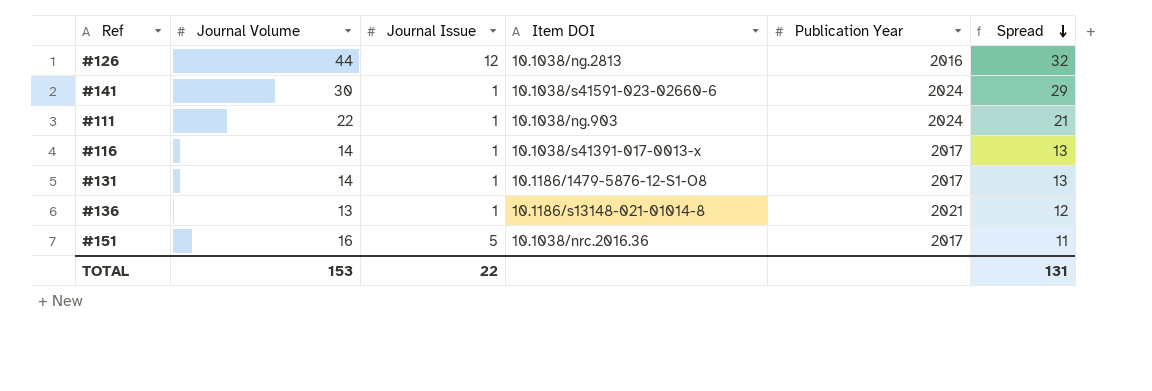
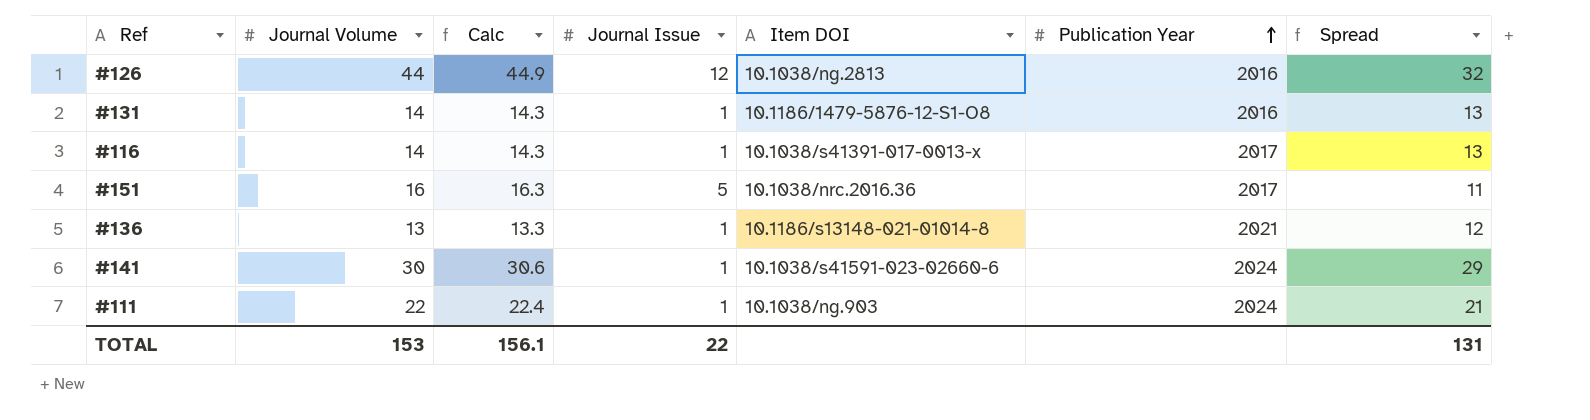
row order: Spread descending -> Publication Year ascending
column Calc | formula: none -> [Journal Volume] * 1.02
#131 | Publication Year: 2017 -> 2016

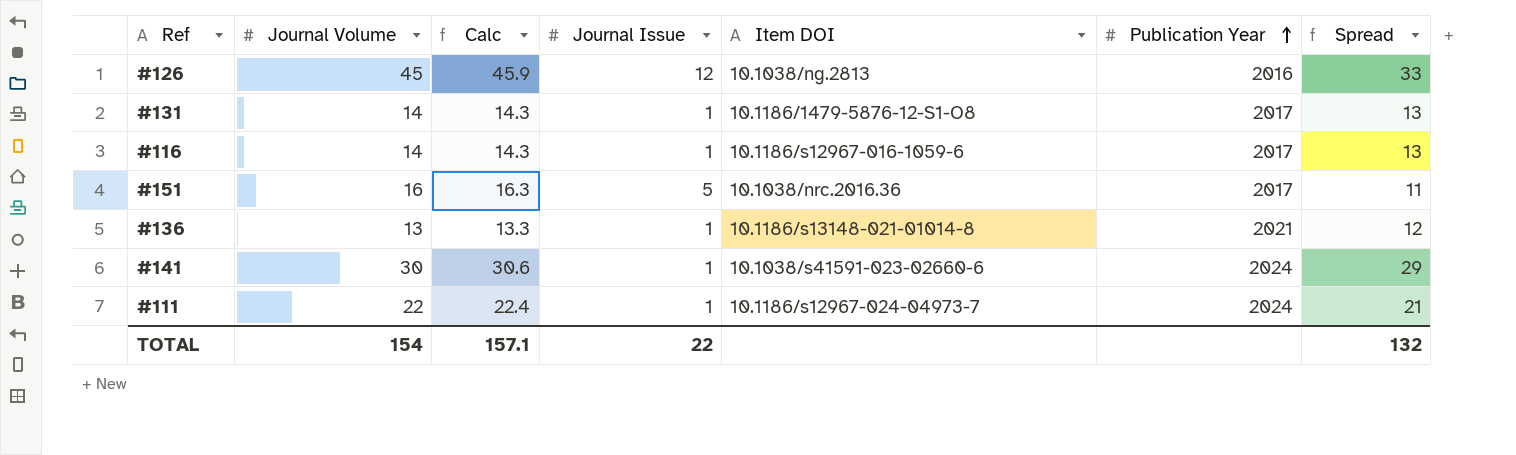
#126 | Journal Volume: 44 -> 45
#126 | Calc: 44.9 -> 45.9
#126 | Spread: 32 -> 33
#131 | Publication Year: 2016 -> 2017
#116 | Item DOI: 10.1038/s41391-017-0013-x -> 10.1186/s12967-016-1059-6
#111 | Item DOI: 10.1038/ng.903 -> 10.1186/s12967-024-04973-7
TOTAL | Journal Volume: 153 -> 154
TOTAL | Calc: 156.1 -> 157.1
TOTAL | Spread: 131 -> 132

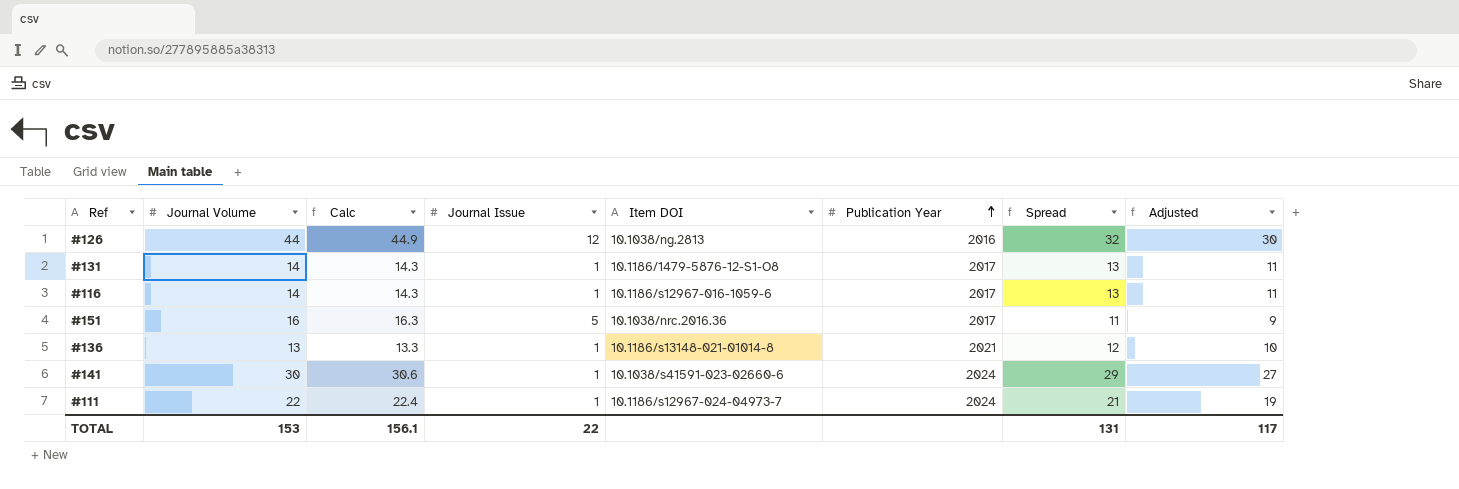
column Adjusted | formula: none -> [Spread] - 2
#126 | Journal Volume: 45 -> 44
#126 | Calc: 45.9 -> 44.9
#126 | Spread: 33 -> 32
TOTAL | Journal Volume: 154 -> 153
TOTAL | Calc: 157.1 -> 156.1
TOTAL | Spread: 132 -> 131

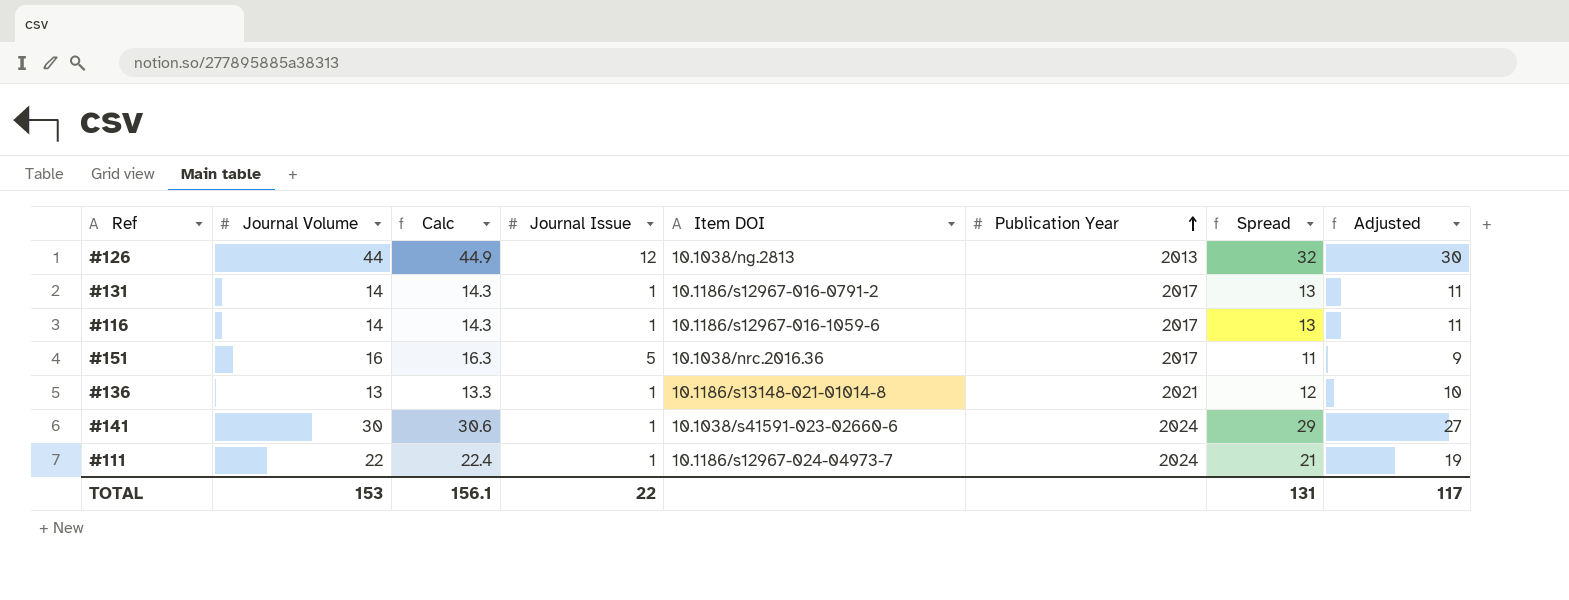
#126 | Publication Year: 2016 -> 2013
#131 | Item DOI: 10.1186/1479-5876-12-S1-O8 -> 10.1186/s12967-016-0791-2

